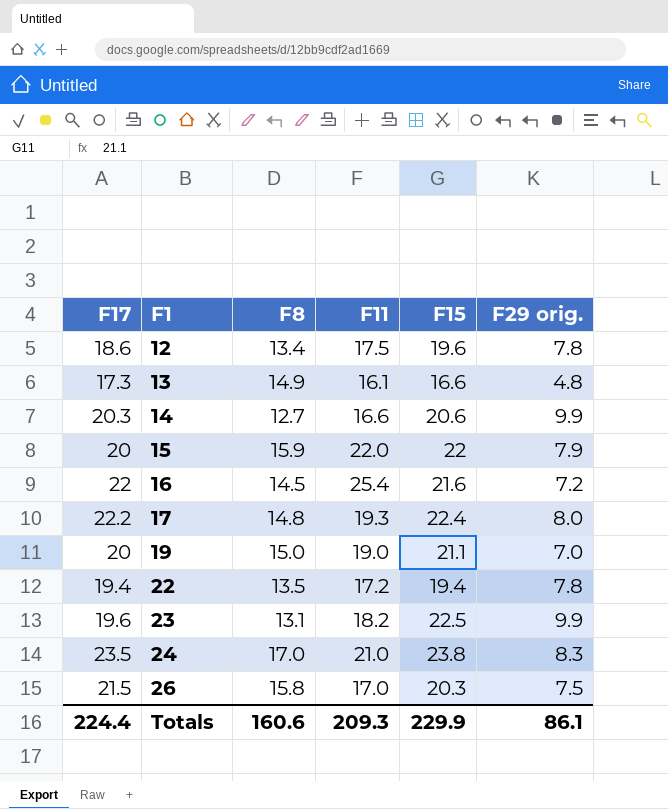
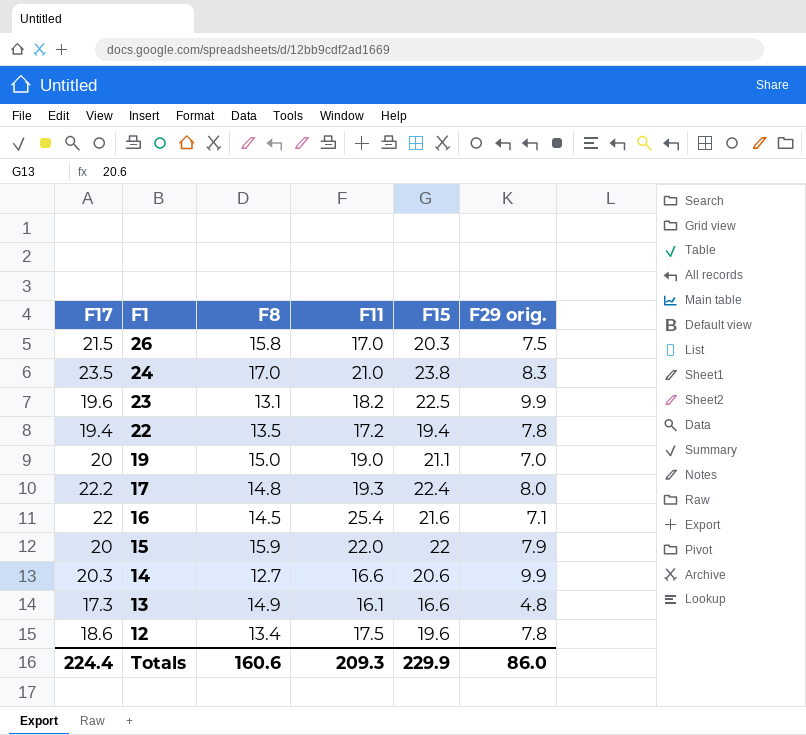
row order: F1 ascending -> F1 descending
16 | F29 orig.: 7.2 -> 7.1
Totals | F29 orig.: 86.1 -> 86.0

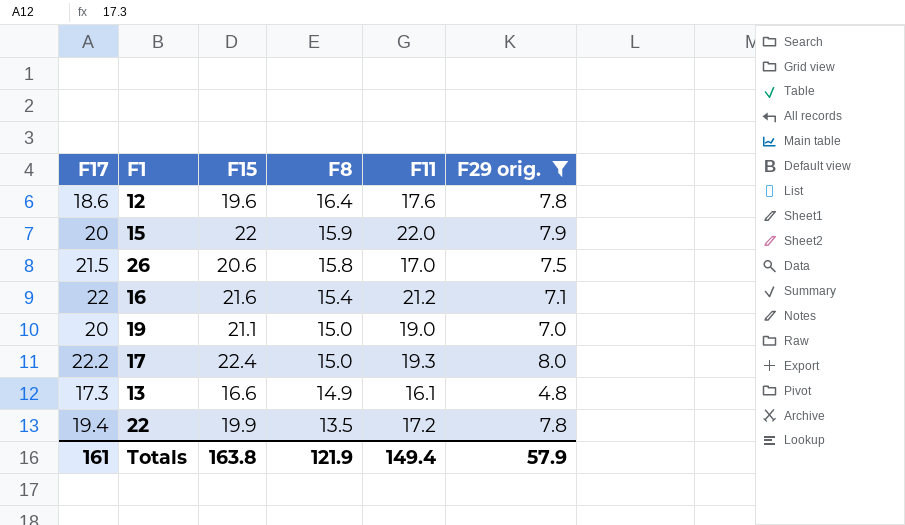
filter: none -> F29 orig. <= 8.0
row order: F1 descending -> F8 descending
column F15 | position: 5 -> 3
12 | F8: 13.4 -> 16.4
12 | F11: 17.5 -> 17.6
26 | F15: 20.3 -> 20.6
16 | F8: 14.5 -> 15.4
16 | F11: 25.4 -> 21.2
17 | F8: 14.8 -> 15.0
22 | F15: 19.4 -> 19.9
Totals | F17: 224.4 -> 161
Totals | F15: 229.9 -> 163.8
Totals | F8: 160.6 -> 121.9
Totals | F11: 209.3 -> 149.4
Totals | F29 orig.: 86.0 -> 57.9

